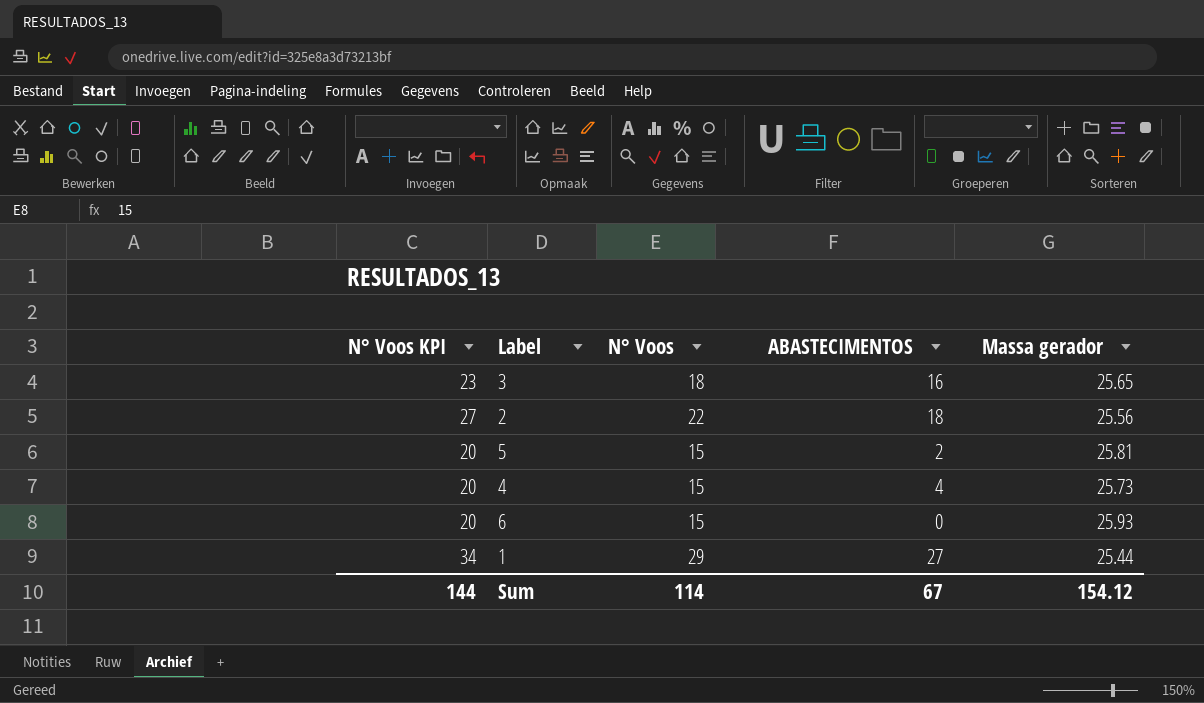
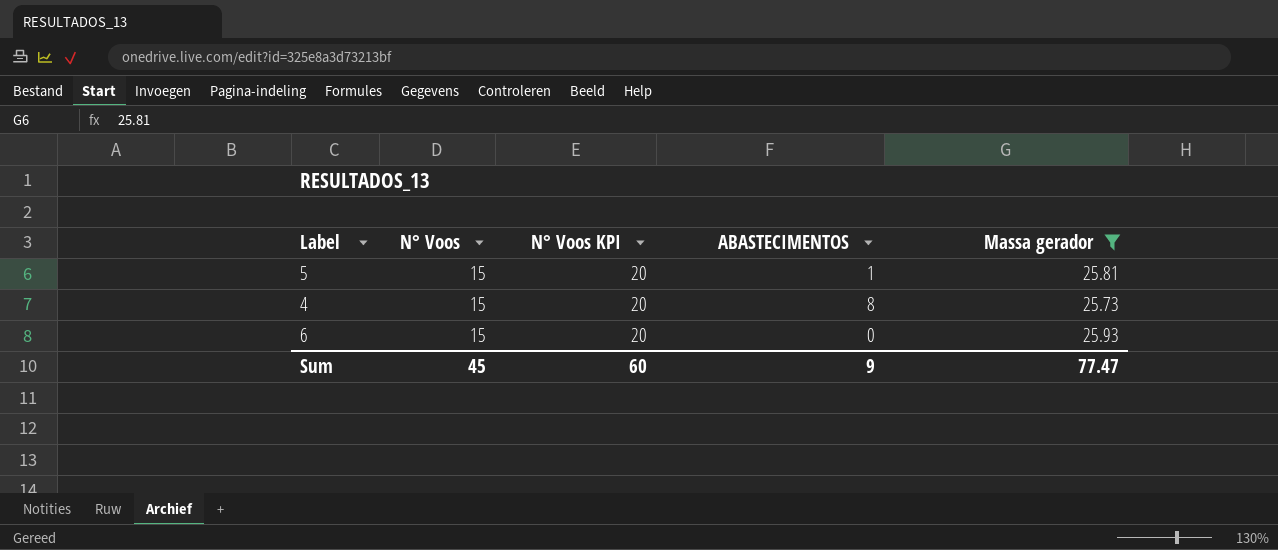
filter: none -> Massa gerador >= 25.73
column N° Voos KPI | position: 1 -> 3
5 | ABASTECIMENTOS: 2 -> 1
4 | ABASTECIMENTOS: 4 -> 8
Sum | N° Voos: 114 -> 45
Sum | N° Voos KPI: 144 -> 60
Sum | ABASTECIMENTOS: 67 -> 9
Sum | Massa gerador: 154.12 -> 77.47

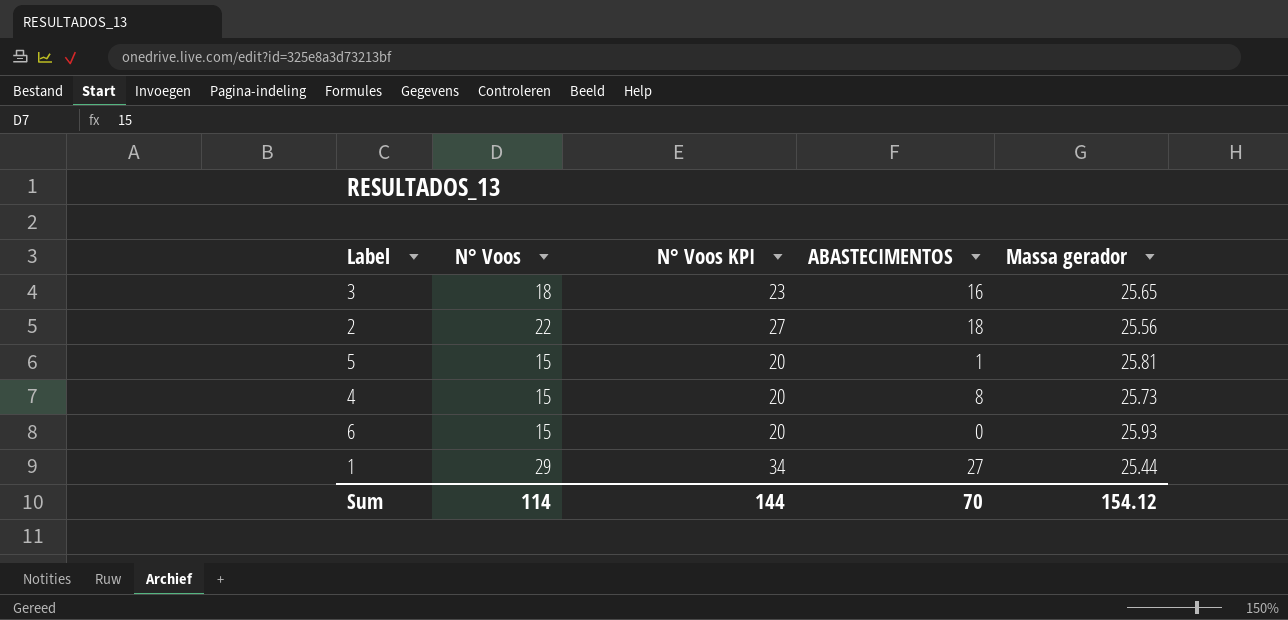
filter: Massa gerador >= 25.73 -> none
Sum | N° Voos: 45 -> 114
Sum | N° Voos KPI: 60 -> 144
Sum | ABASTECIMENTOS: 9 -> 70
Sum | Massa gerador: 77.47 -> 154.12

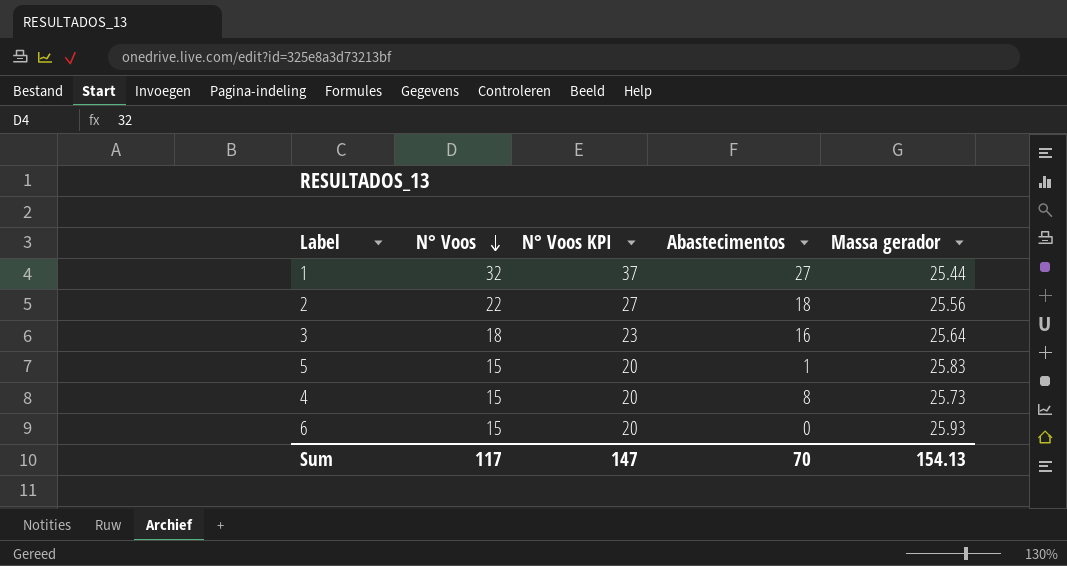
row order: none -> N° Voos descending
column name: ABASTECIMENTOS -> Abastecimentos
1 | N° Voos: 29 -> 32
1 | N° Voos KPI: 34 -> 37
3 | Massa gerador: 25.65 -> 25.64
5 | Massa gerador: 25.81 -> 25.83
Sum | N° Voos: 114 -> 117
Sum | N° Voos KPI: 144 -> 147
Sum | Massa gerador: 154.12 -> 154.13

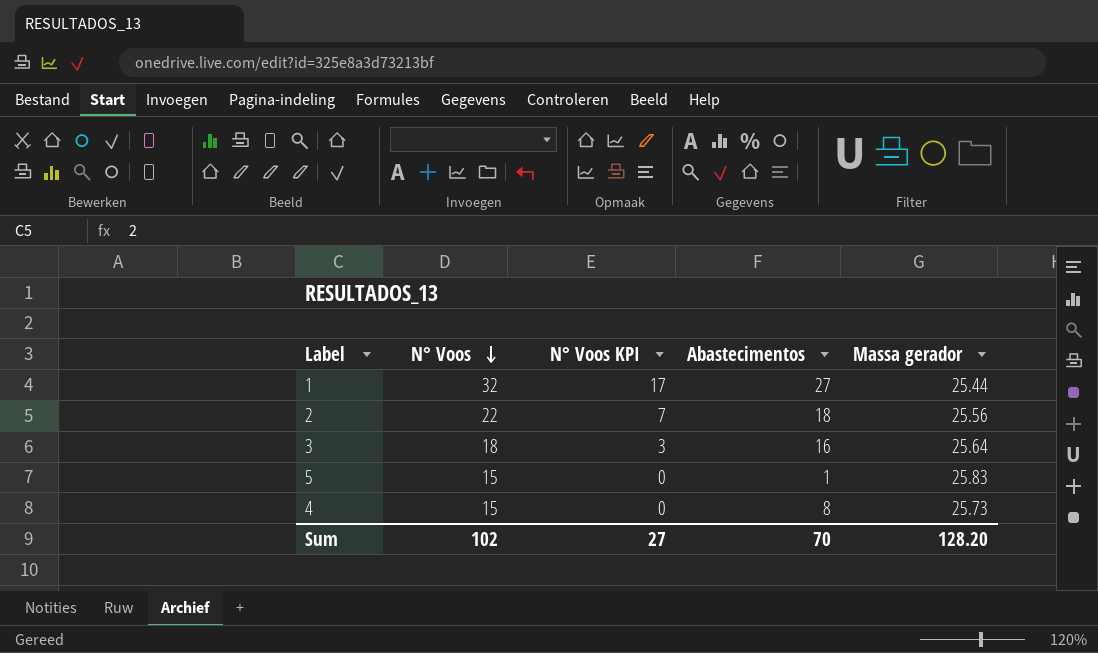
column N° Voos KPI | formula: [N° Voos] + 5 -> [N° Voos] - 15
row 6: 15 | 20 | 0 | 25.93 -> none
Sum | N° Voos: 117 -> 102
Sum | N° Voos KPI: 147 -> 27
Sum | Massa gerador: 154.13 -> 128.20

